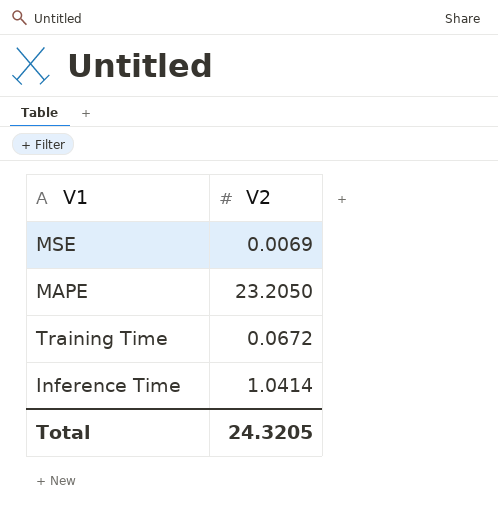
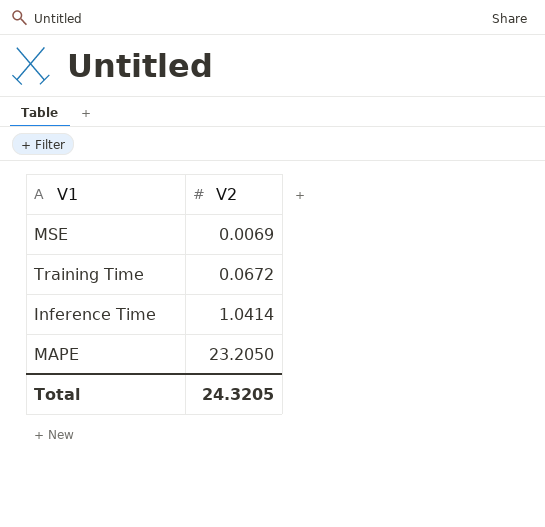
row order: none -> V2 ascending

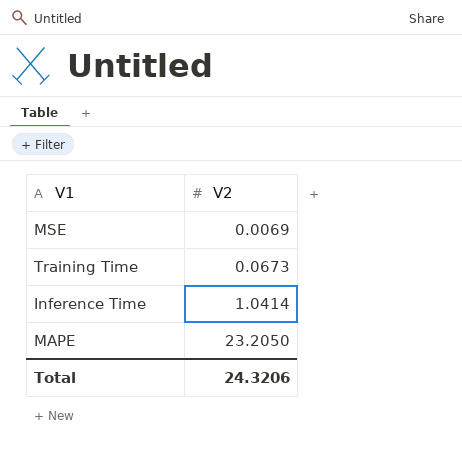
Training Time | V2: 0.0672 -> 0.0673
Total | V2: 24.3205 -> 24.3206

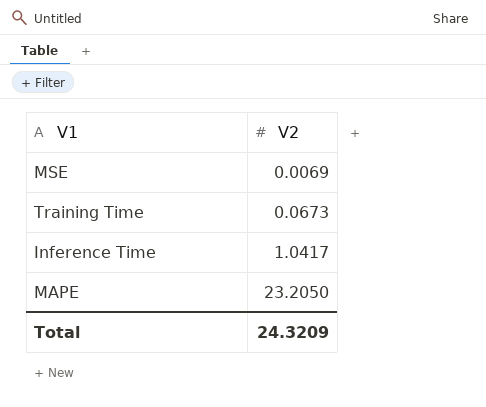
Inference Time | V2: 1.0414 -> 1.0417
Total | V2: 24.3206 -> 24.3209

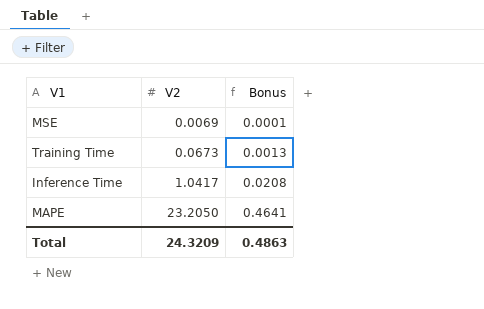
column Bonus | formula: none -> [V2] * 0.02

